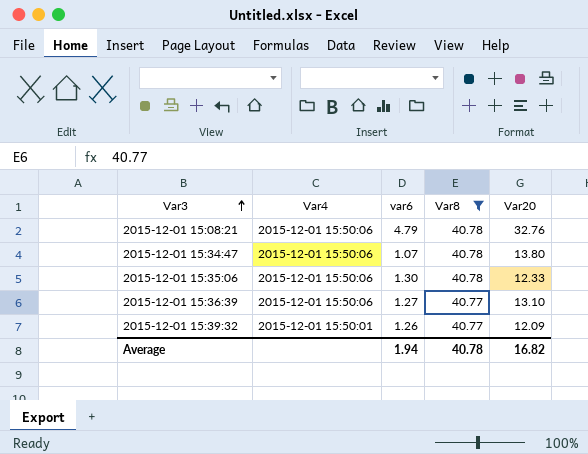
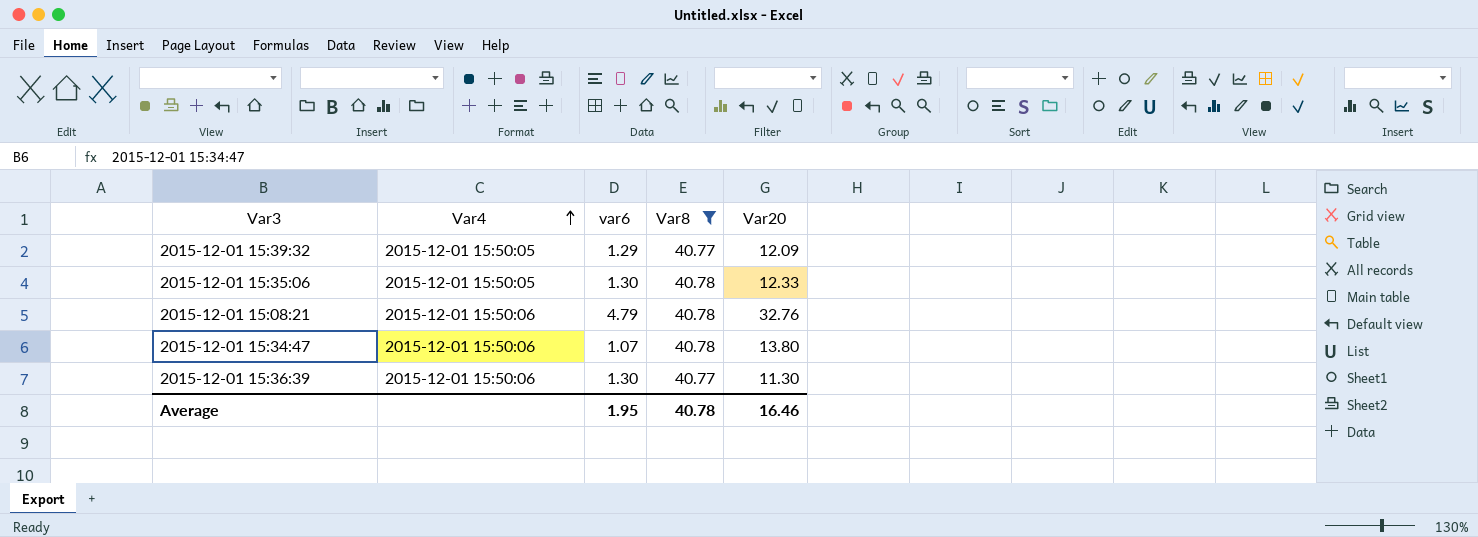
row order: Var3 ascending -> Var4 ascending
2015-12-01 15:39:32 | Var4: 2015-12-01 15:50:01 -> 2015-12-01 15:50:05
2015-12-01 15:39:32 | var6: 1.26 -> 1.29
2015-12-01 15:35:06 | Var4: 2015-12-01 15:50:06 -> 2015-12-01 15:50:05
2015-12-01 15:36:39 | var6: 1.27 -> 1.30
2015-12-01 15:36:39 | Var20: 13.10 -> 11.30
Average | var6: 1.94 -> 1.95
Average | Var20: 16.82 -> 16.46

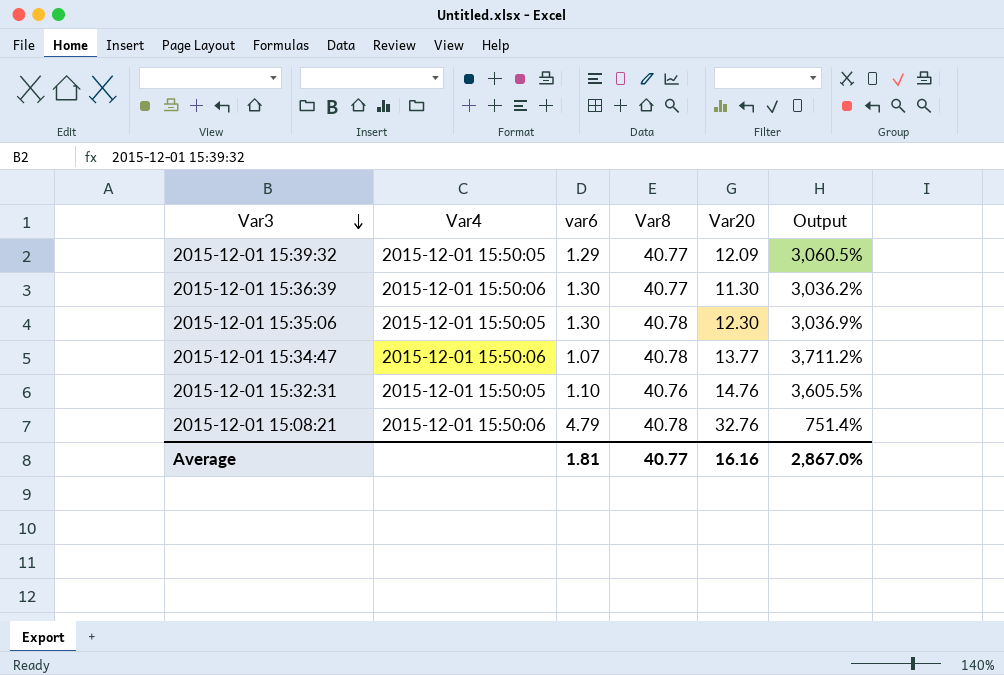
filter: Var8 != 40.76 -> none
row order: Var4 ascending -> Var3 descending
column Output | formula: none -> ([Var8] - [var6]) / [var6]
2015-12-01 15:35:06 | Var20: 12.33 -> 12.30
2015-12-01 15:34:47 | Var20: 13.80 -> 13.77
Average | var6: 1.95 -> 1.81
Average | Var8: 40.78 -> 40.77
Average | Var20: 16.46 -> 16.16

